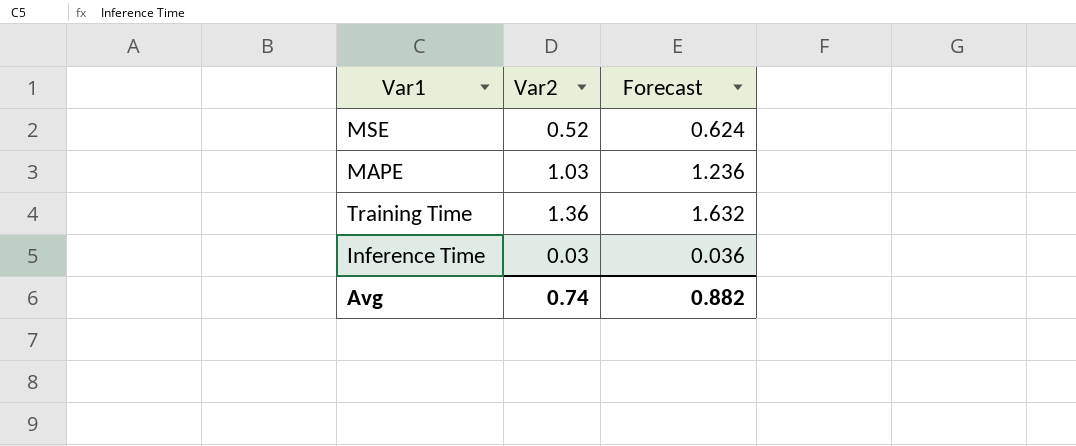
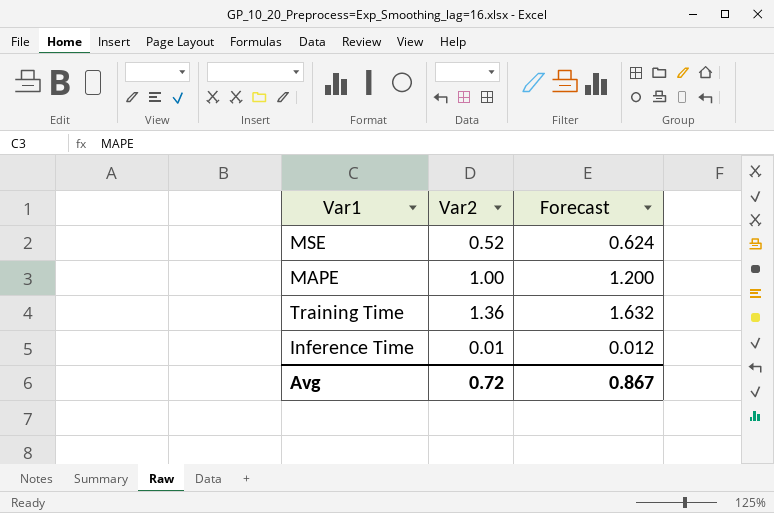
MAPE | Var2: 1.03 -> 1.00
MAPE | Forecast: 1.236 -> 1.200
Inference Time | Var2: 0.03 -> 0.01
Inference Time | Forecast: 0.036 -> 0.012
Avg | Var2: 0.74 -> 0.72
Avg | Forecast: 0.882 -> 0.867

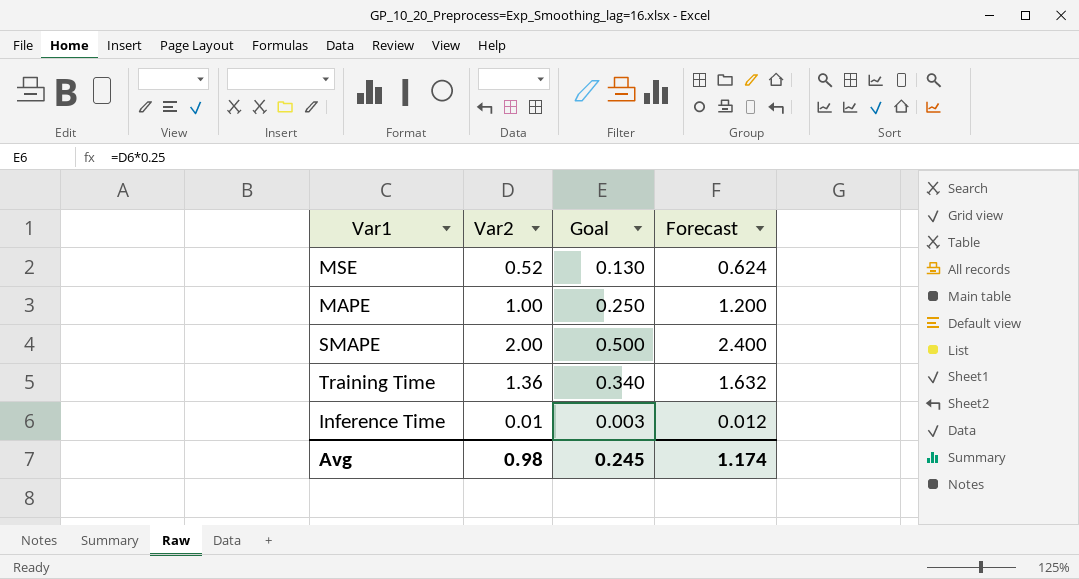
column Goal | formula: none -> [Var2] * 0.25
row SMAPE: none -> 2.00 | 0.500 | 2.400
Avg | Var2: 0.72 -> 0.98
Avg | Forecast: 0.867 -> 1.174

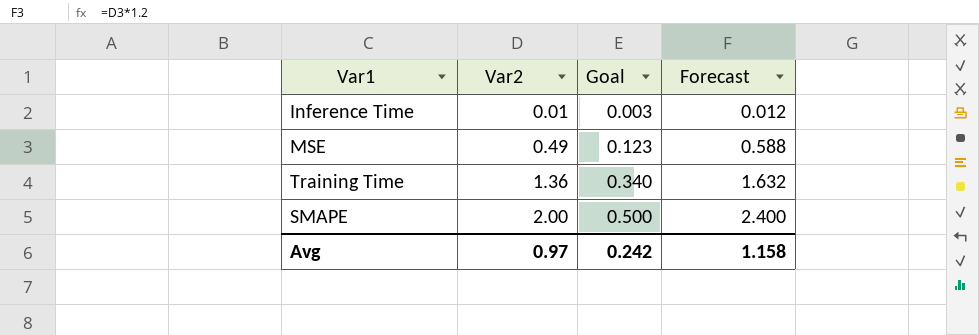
row order: none -> Var2 ascending
row MAPE: 1.00 | 0.250 | 1.200 -> none
MSE | Var2: 0.52 -> 0.49
MSE | Goal: 0.130 -> 0.123
MSE | Forecast: 0.624 -> 0.588
Avg | Var2: 0.98 -> 0.97
Avg | Goal: 0.245 -> 0.242
Avg | Forecast: 1.174 -> 1.158

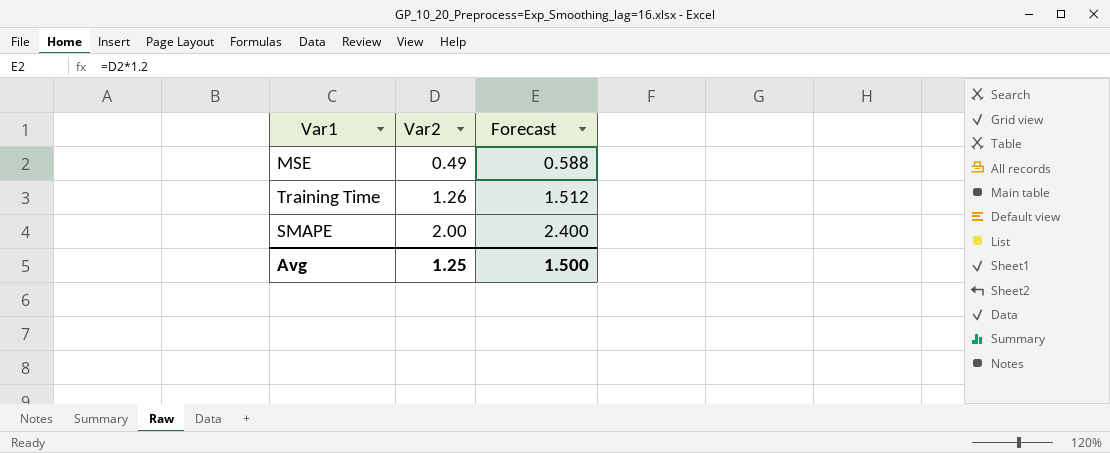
column Goal | formula: [Var2] * 0.25 -> none
row Inference Time: 0.01 | 0.003 | 0.012 -> none
Training Time | Var2: 1.36 -> 1.26
Training Time | Forecast: 1.632 -> 1.512
Avg | Var2: 0.97 -> 1.25
Avg | Forecast: 1.158 -> 1.500

